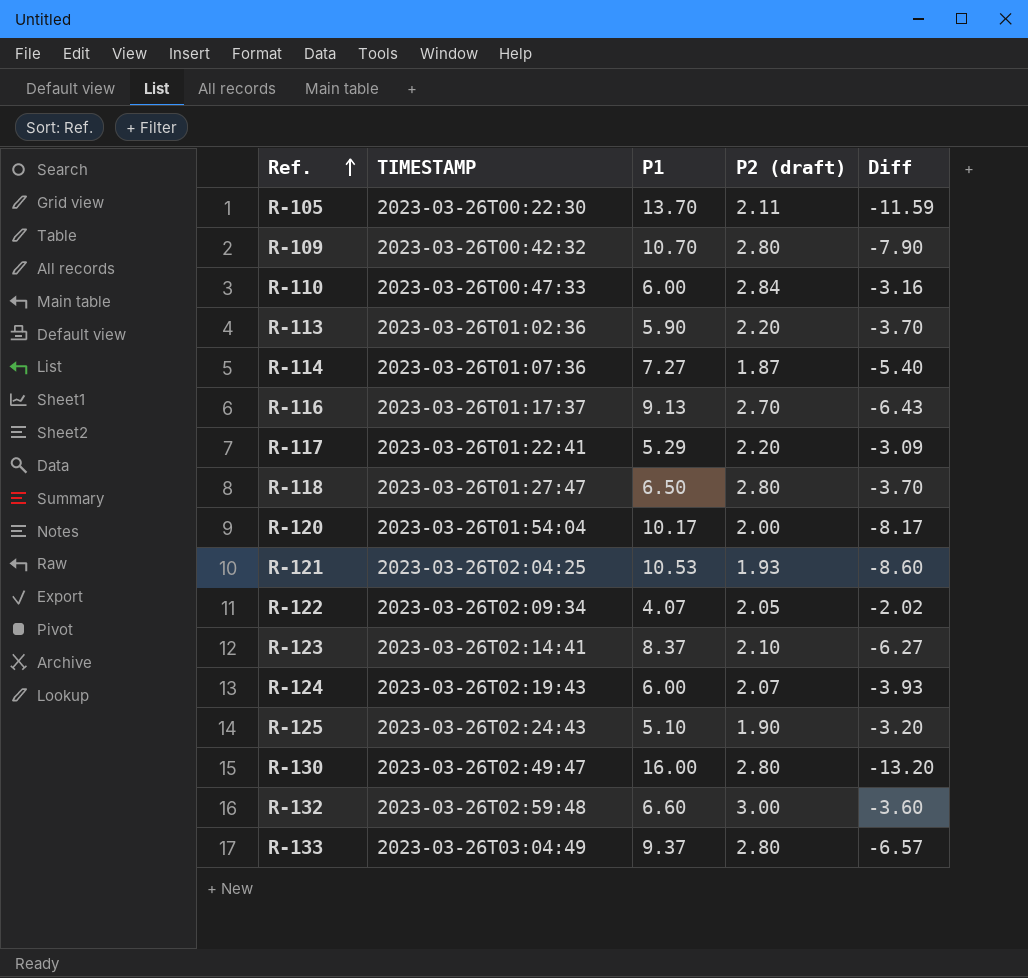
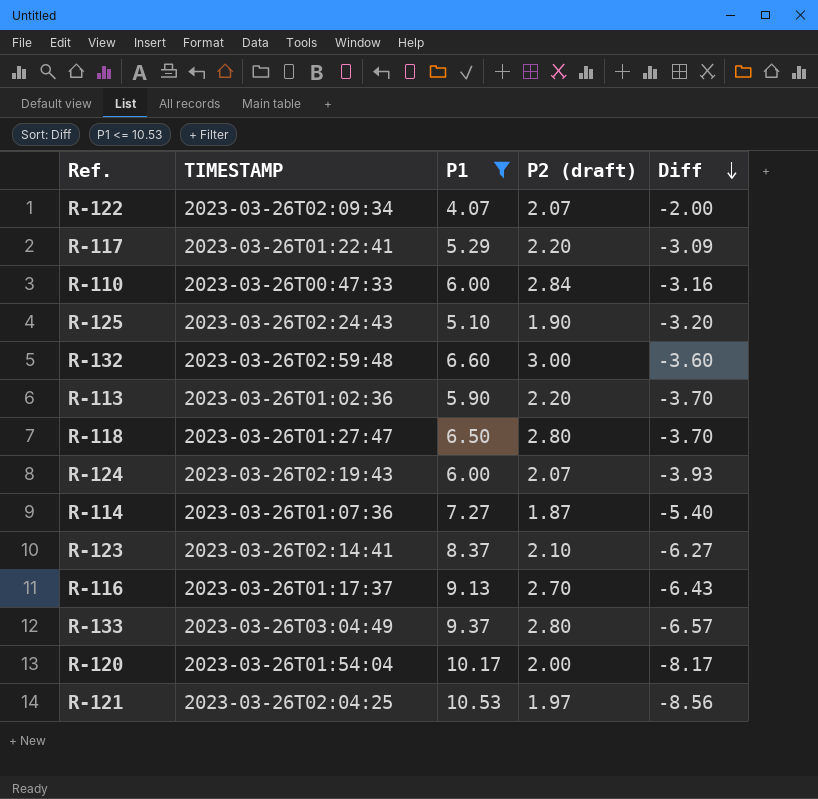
filter: none -> P1 <= 10.53
row order: Ref. ascending -> Diff descending
R-122 | P2 (draft): 2.05 -> 2.07
R-122 | Diff: -2.02 -> -2.00
R-121 | P2 (draft): 1.93 -> 1.97
R-121 | Diff: -8.60 -> -8.56

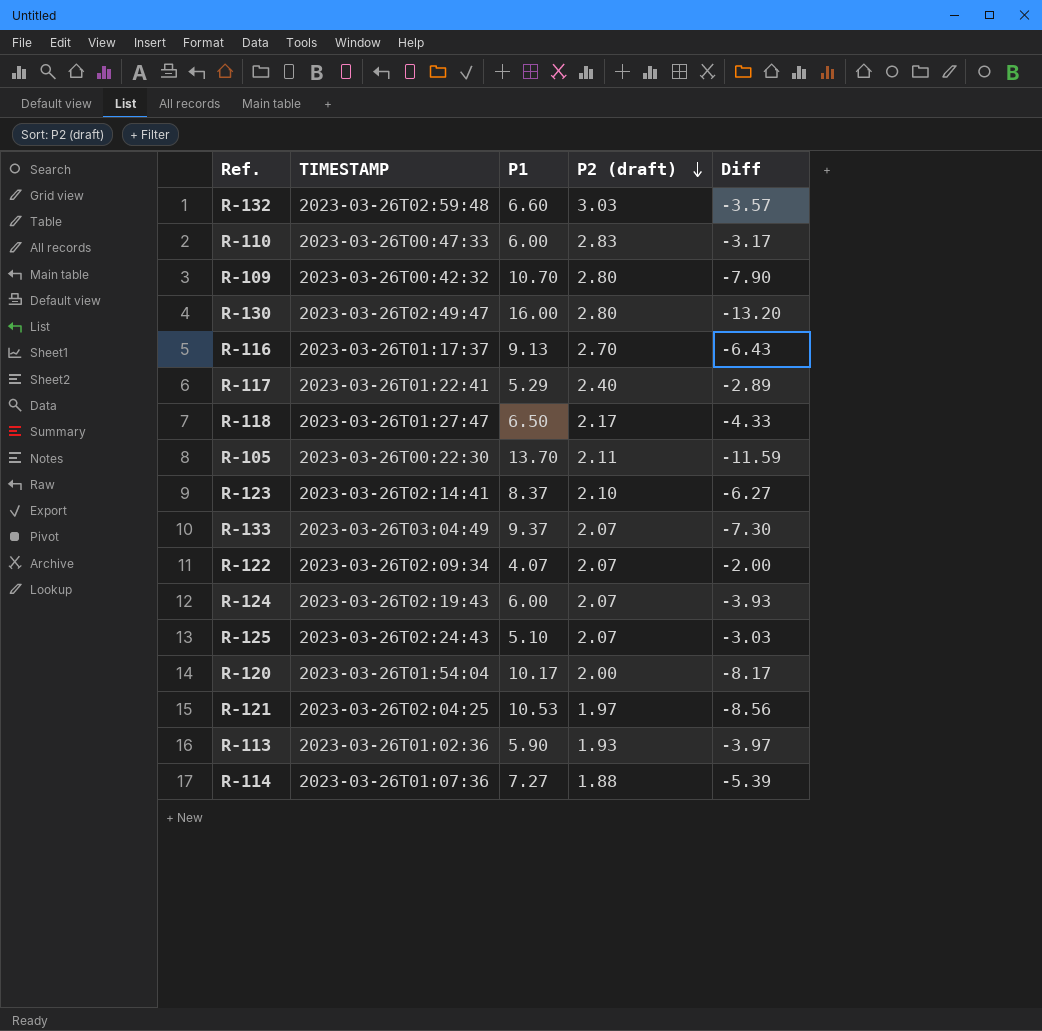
filter: P1 <= 10.53 -> none
row order: Diff descending -> P2 (draft) descending
R-132 | P2 (draft): 3.00 -> 3.03
R-132 | Diff: -3.60 -> -3.57
R-110 | P2 (draft): 2.84 -> 2.83
R-110 | Diff: -3.16 -> -3.17
R-117 | P2 (draft): 2.20 -> 2.40
R-117 | Diff: -3.09 -> -2.89
R-118 | P2 (draft): 2.80 -> 2.17
R-118 | Diff: -3.70 -> -4.33
R-133 | P2 (draft): 2.80 -> 2.07
R-133 | Diff: -6.57 -> -7.30
R-125 | P2 (draft): 1.90 -> 2.07
R-125 | Diff: -3.20 -> -3.03
R-113 | P2 (draft): 2.20 -> 1.93
R-113 | Diff: -3.70 -> -3.97
R-114 | P2 (draft): 1.87 -> 1.88
R-114 | Diff: -5.40 -> -5.39

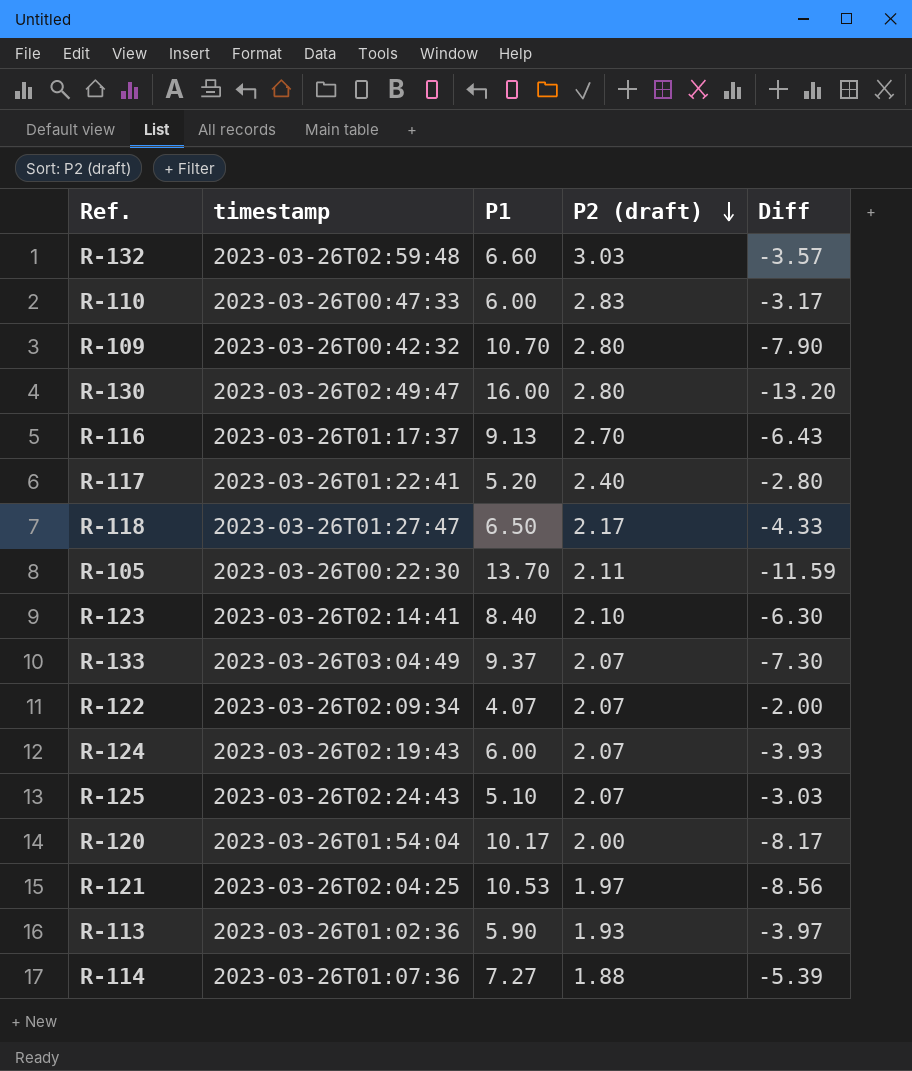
column name: TIMESTAMP -> timestamp
R-117 | P1: 5.29 -> 5.20
R-117 | Diff: -2.89 -> -2.80
R-123 | P1: 8.37 -> 8.40
R-123 | Diff: -6.27 -> -6.30

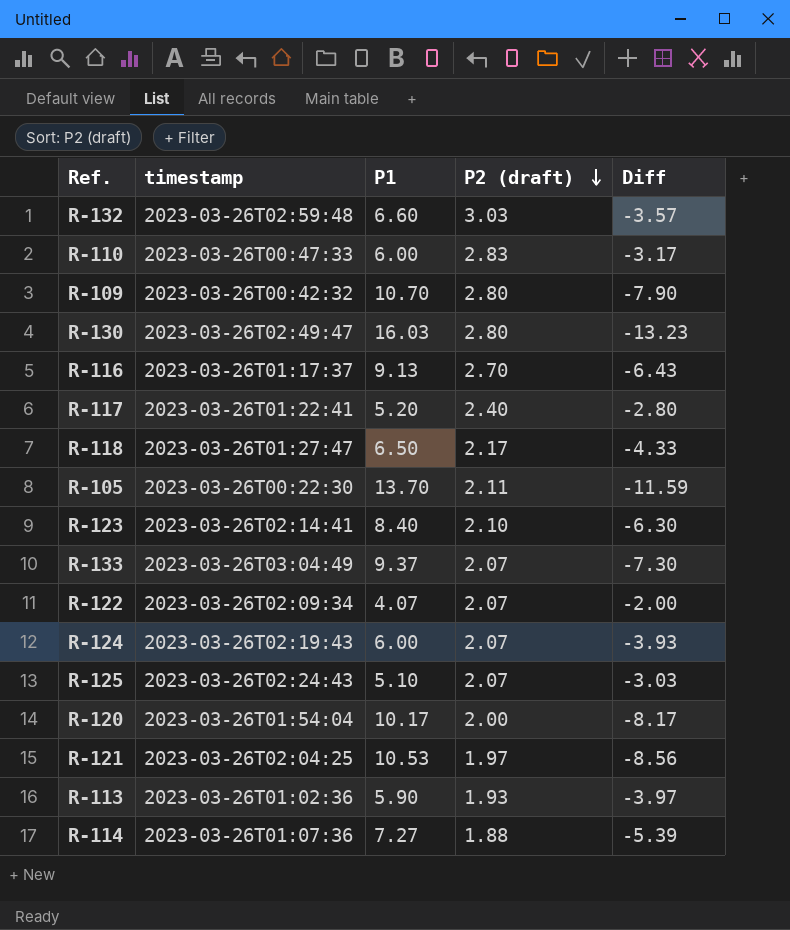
R-130 | P1: 16.00 -> 16.03
R-130 | Diff: -13.20 -> -13.23

